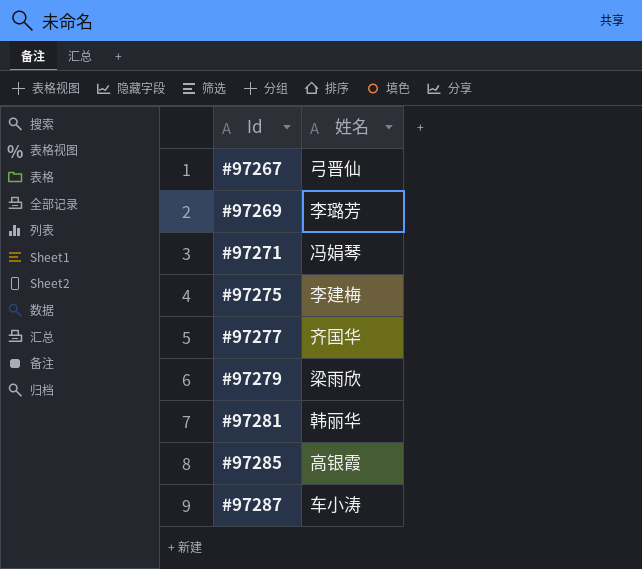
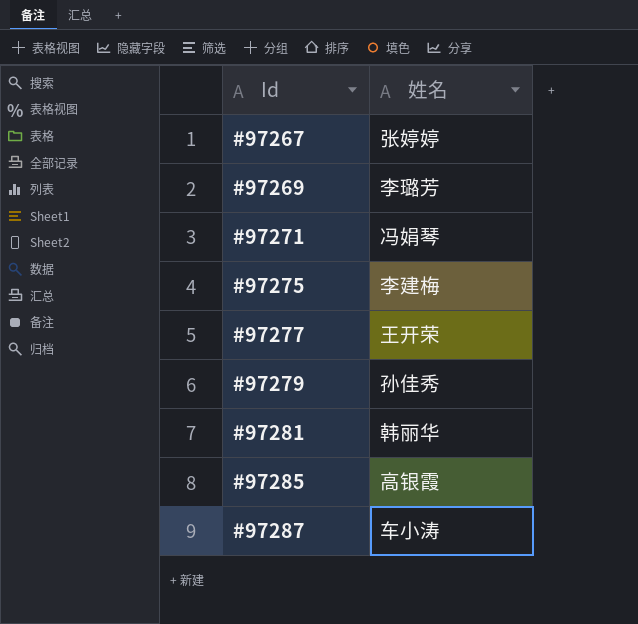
#97267 | 姓名: 弓晋仙 -> 张婷婷
#97277 | 姓名: 齐国华 -> 王开荣
#97279 | 姓名: 梁雨欣 -> 孙佳秀

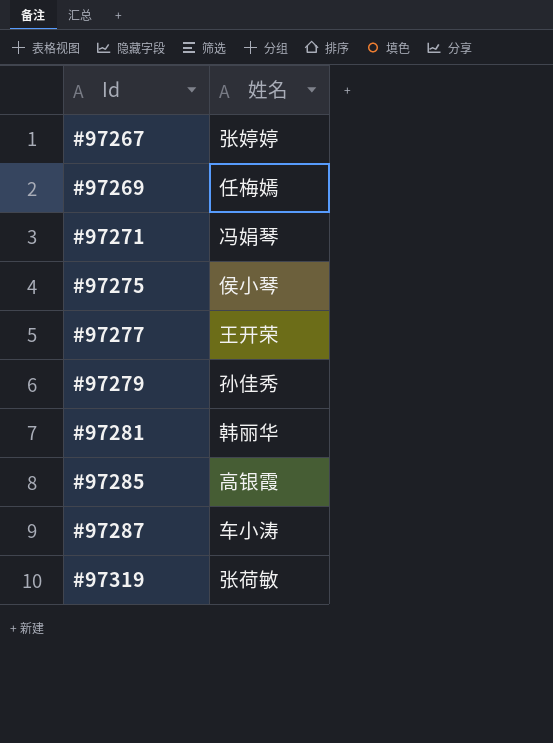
#97269 | 姓名: 李璐芳 -> 任梅嫣
#97275 | 姓名: 李建梅 -> 侯小琴
row #97319: none -> 张荷敏

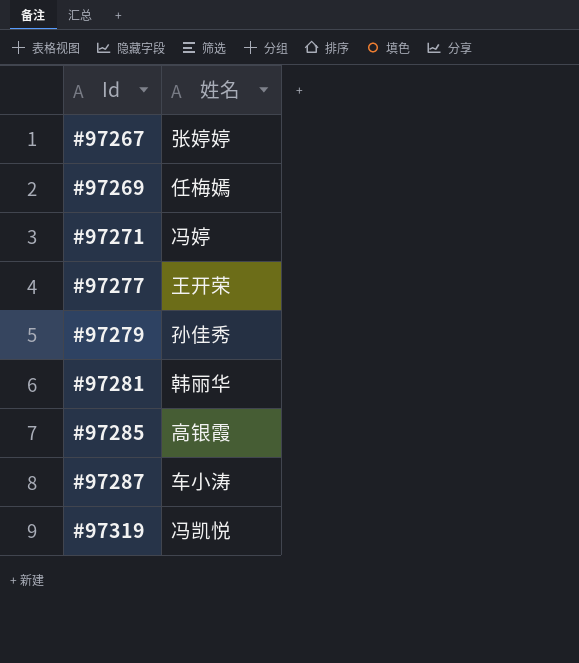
row #97275: 侯小琴 -> none
#97271 | 姓名: 冯娟琴 -> 冯婷
#97319 | 姓名: 张荷敏 -> 冯凯悦

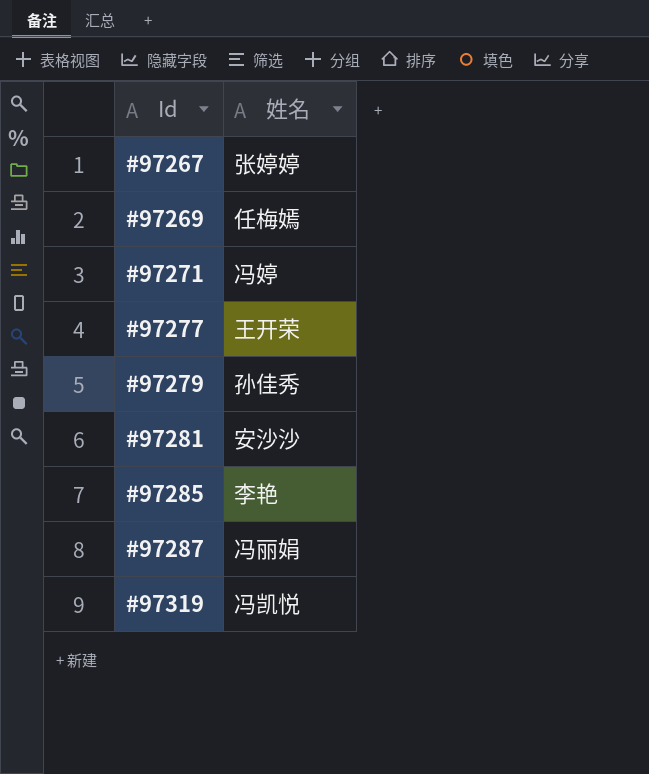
#97281 | 姓名: 韩丽华 -> 安沙沙
#97285 | 姓名: 高银霞 -> 李艳
#97287 | 姓名: 车小涛 -> 冯丽娟

